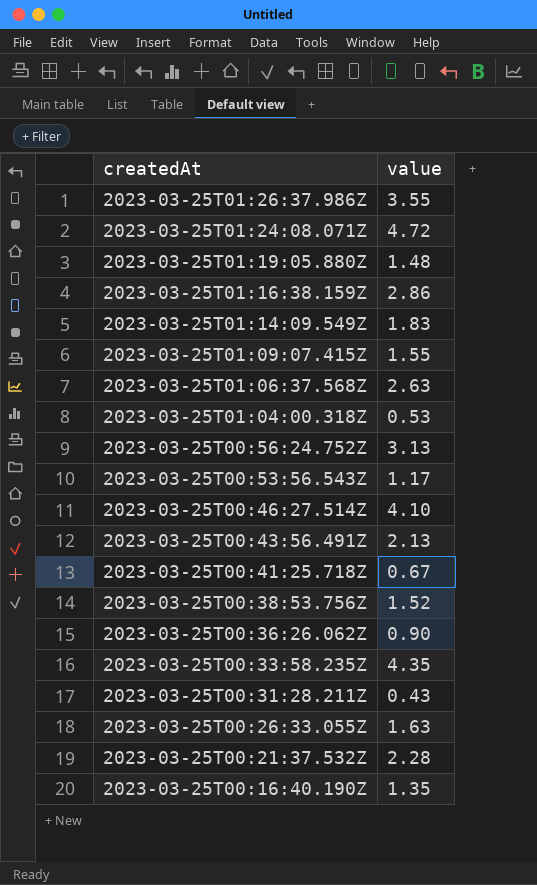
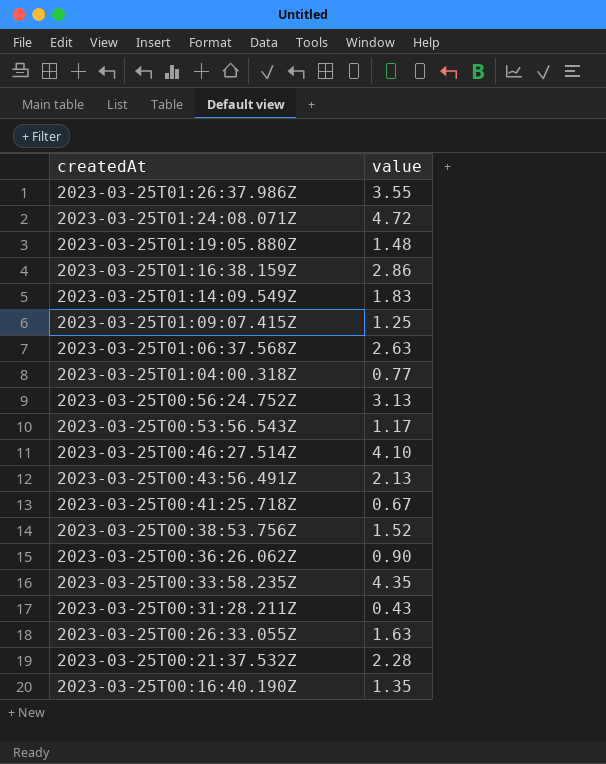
2023-03-25T01:09:07.415Z | value: 1.55 -> 1.25
2023-03-25T01:04:00.318Z | value: 0.53 -> 0.77

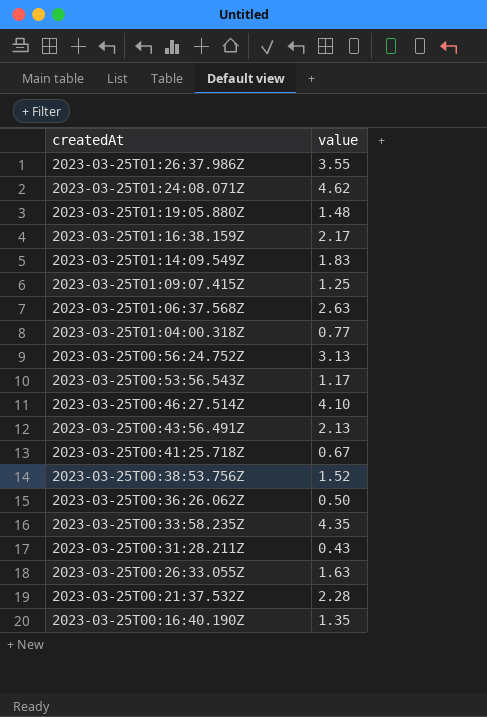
2023-03-25T01:24:08.071Z | value: 4.72 -> 4.62
2023-03-25T01:16:38.159Z | value: 2.86 -> 2.17
2023-03-25T00:36:26.062Z | value: 0.90 -> 0.50

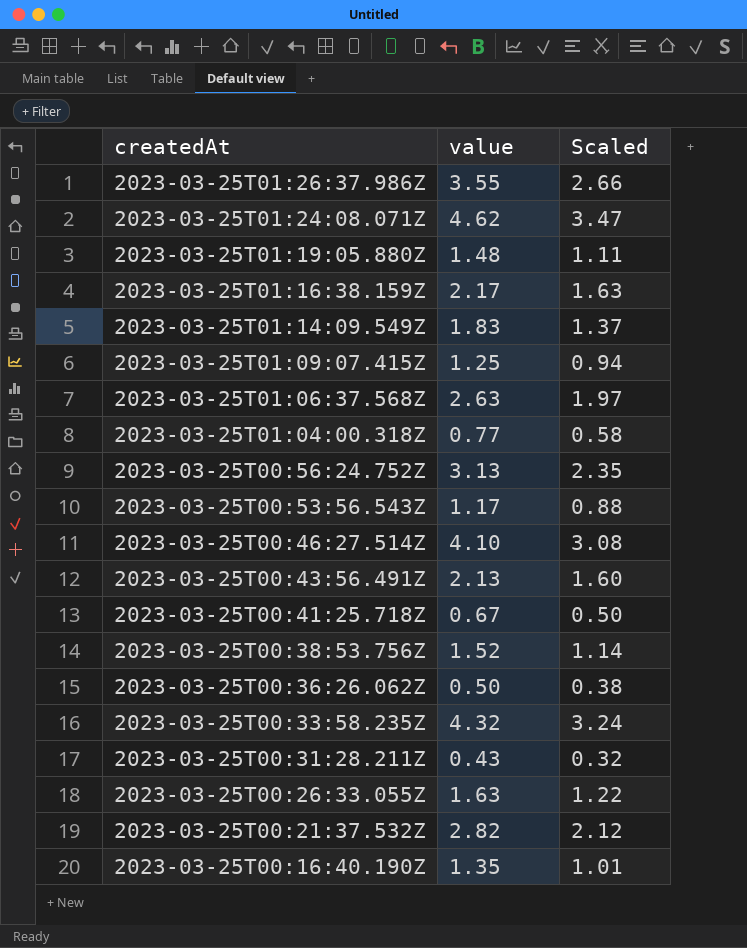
column Scaled | formula: none -> [value] * 0.75
2023-03-25T00:33:58.235Z | value: 4.35 -> 4.32
2023-03-25T00:21:37.532Z | value: 2.28 -> 2.82

